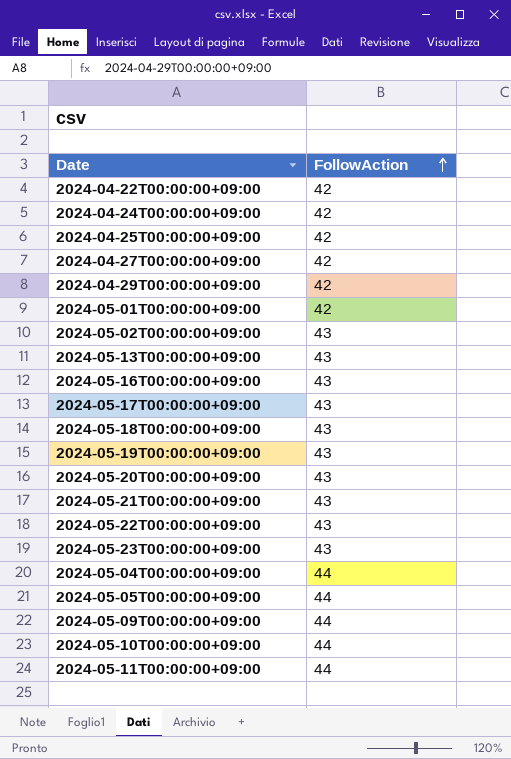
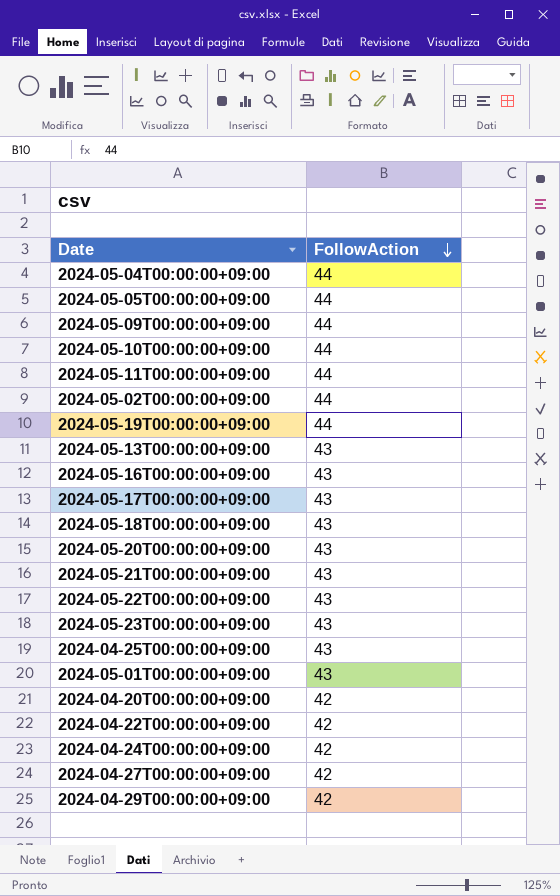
row order: FollowAction ascending -> FollowAction descending
2024-05-02T00:00:00+09:00 | FollowAction: 43 -> 44
2024-05-19T00:00:00+09:00 | FollowAction: 43 -> 44
2024-04-25T00:00:00+09:00 | FollowAction: 42 -> 43
2024-05-01T00:00:00+09:00 | FollowAction: 42 -> 43
row 2024-04-20T00:00:00+09:00: none -> 42

